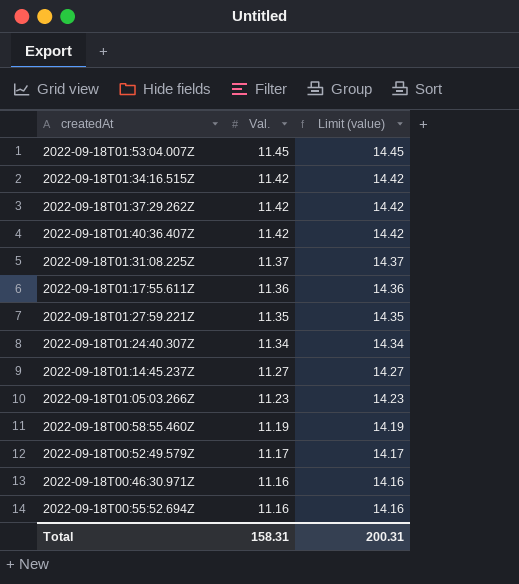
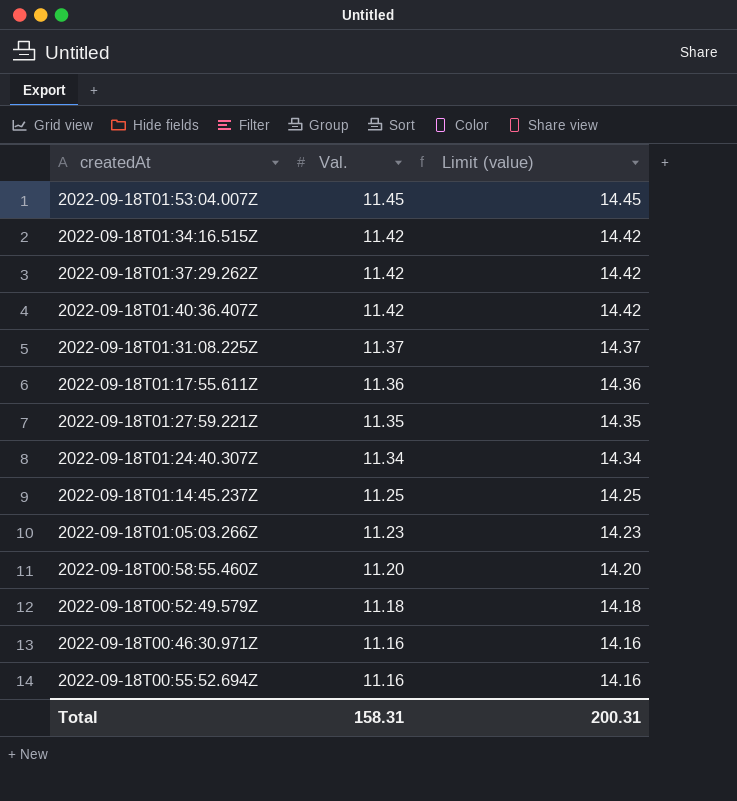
2022-09-18T01:14:45.237Z | Val.: 11.27 -> 11.25
2022-09-18T01:14:45.237Z | Limit (value): 14.27 -> 14.25
2022-09-18T00:58:55.460Z | Val.: 11.19 -> 11.20
2022-09-18T00:58:55.460Z | Limit (value): 14.19 -> 14.20
2022-09-18T00:52:49.579Z | Val.: 11.17 -> 11.18
2022-09-18T00:52:49.579Z | Limit (value): 14.17 -> 14.18

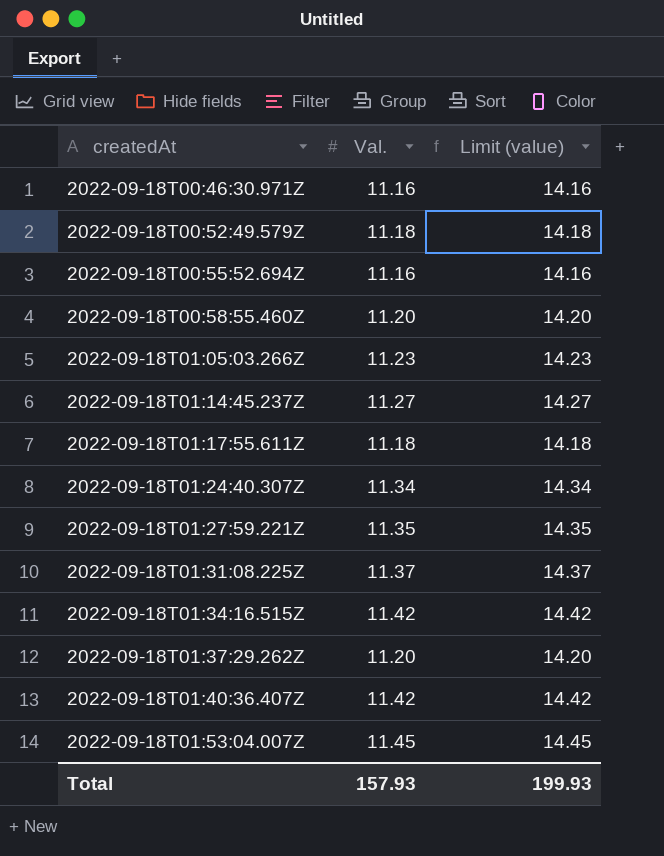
row order: Val. descending -> createdAt ascending
2022-09-18T01:14:45.237Z | Val.: 11.25 -> 11.27
2022-09-18T01:14:45.237Z | Limit (value): 14.25 -> 14.27
2022-09-18T01:17:55.611Z | Val.: 11.36 -> 11.18
2022-09-18T01:17:55.611Z | Limit (value): 14.36 -> 14.18
2022-09-18T01:37:29.262Z | Val.: 11.42 -> 11.20
2022-09-18T01:37:29.262Z | Limit (value): 14.42 -> 14.20
Total | Val.: 158.31 -> 157.93
Total | Limit (value): 200.31 -> 199.93

